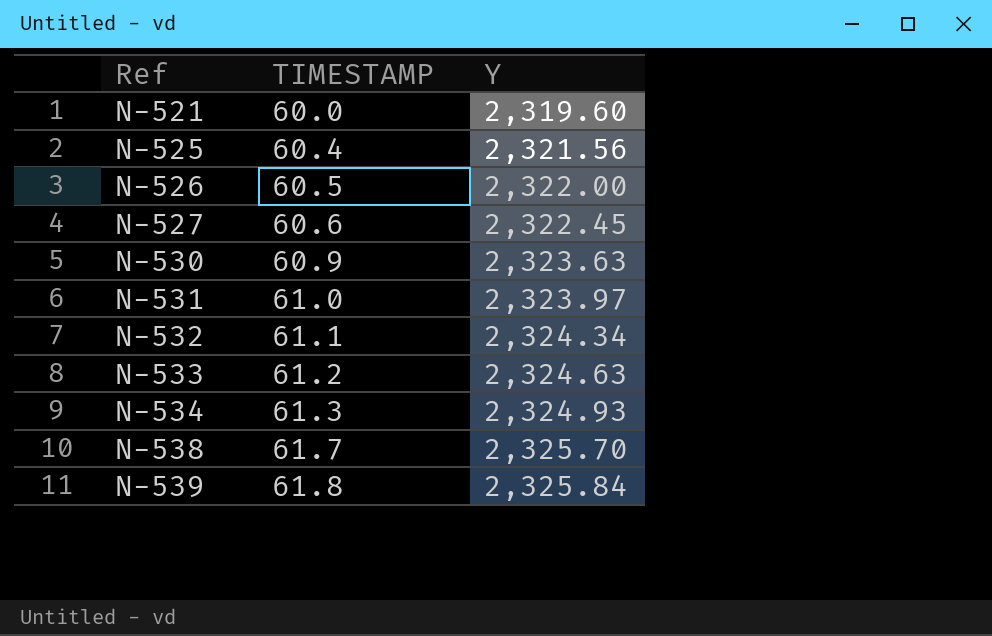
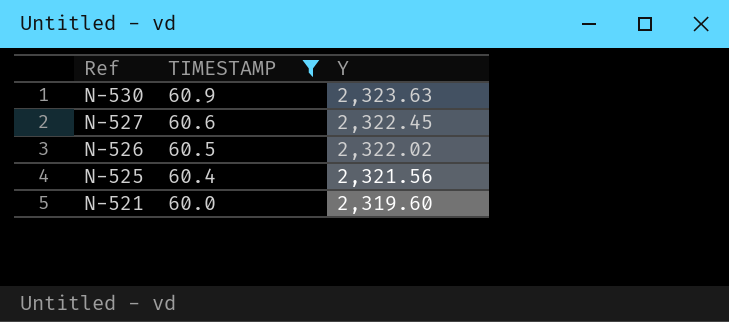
filter: none -> TIMESTAMP <= 60.9
row order: Ref ascending -> Ref descending
N-526 | Y: 2,322.00 -> 2,322.02

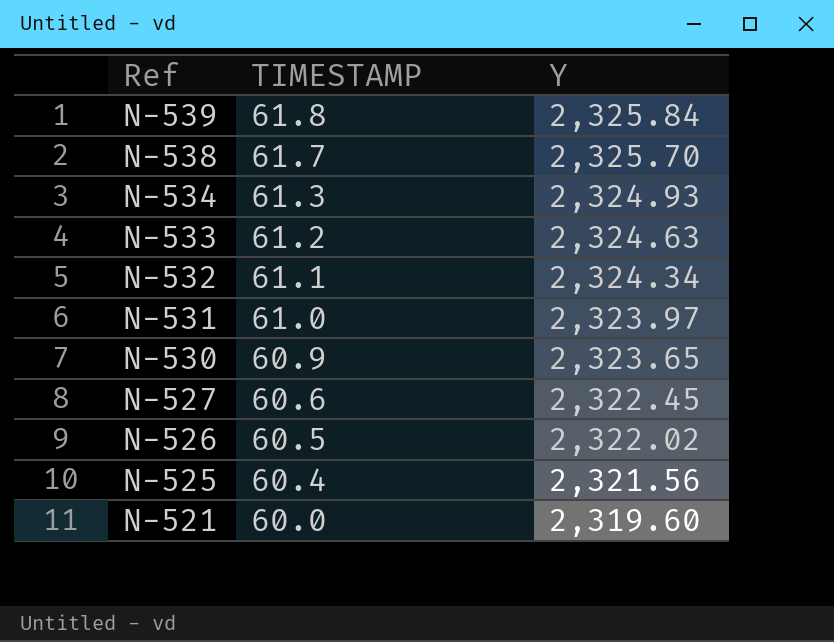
filter: TIMESTAMP <= 60.9 -> none
N-530 | Y: 2,323.63 -> 2,323.65

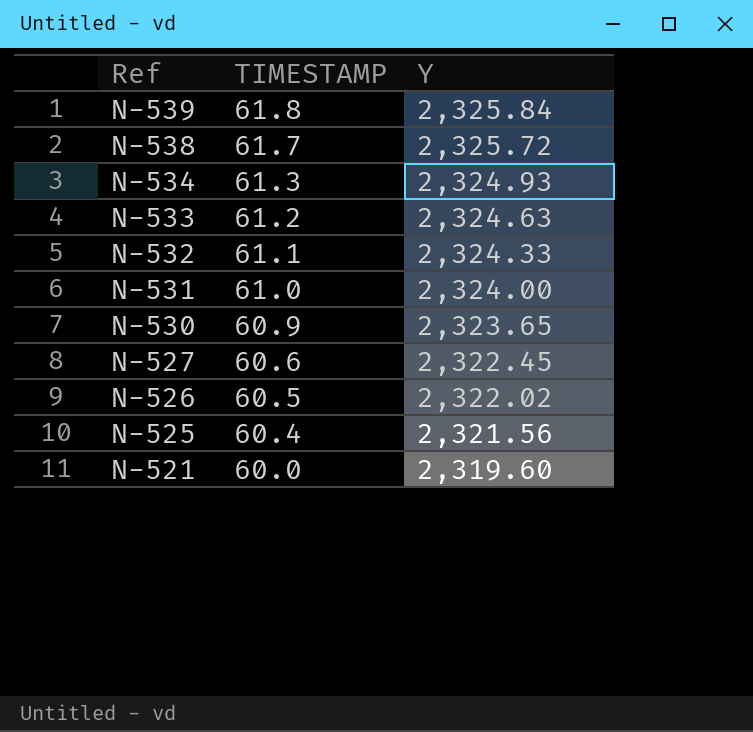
N-538 | Y: 2,325.70 -> 2,325.72
N-532 | Y: 2,324.34 -> 2,324.33
N-531 | Y: 2,323.97 -> 2,324.00

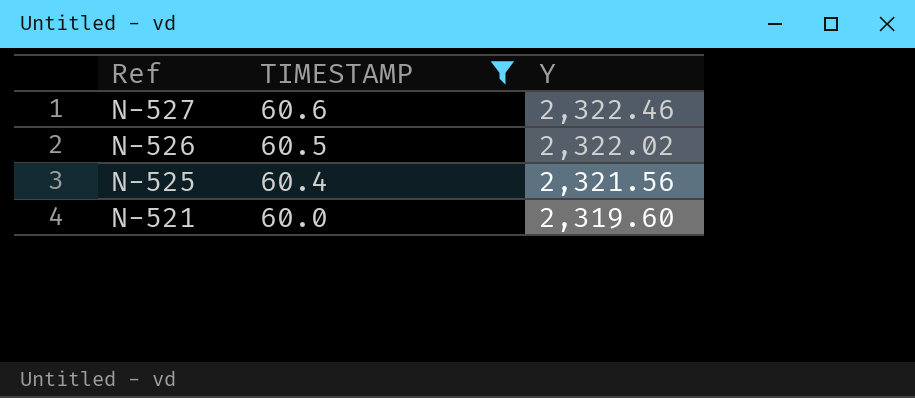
filter: none -> TIMESTAMP <= 60.6
N-527 | Y: 2,322.45 -> 2,322.46

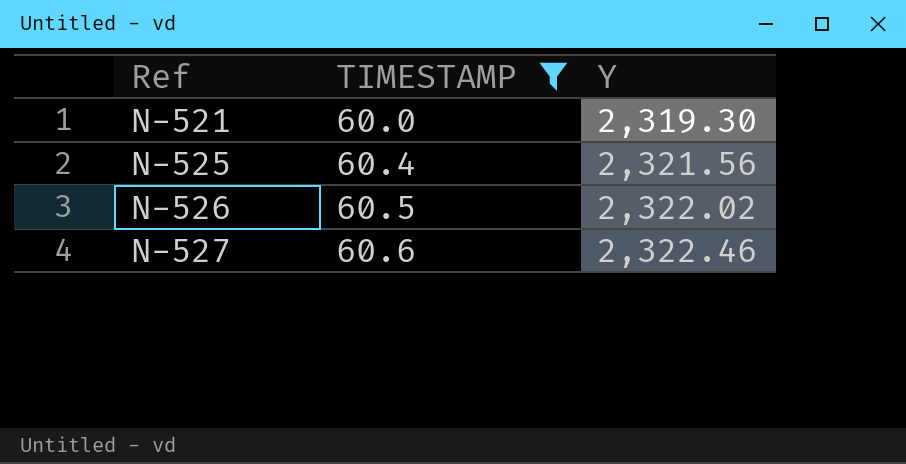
row order: Ref descending -> Ref ascending
N-521 | Y: 2,319.60 -> 2,319.30

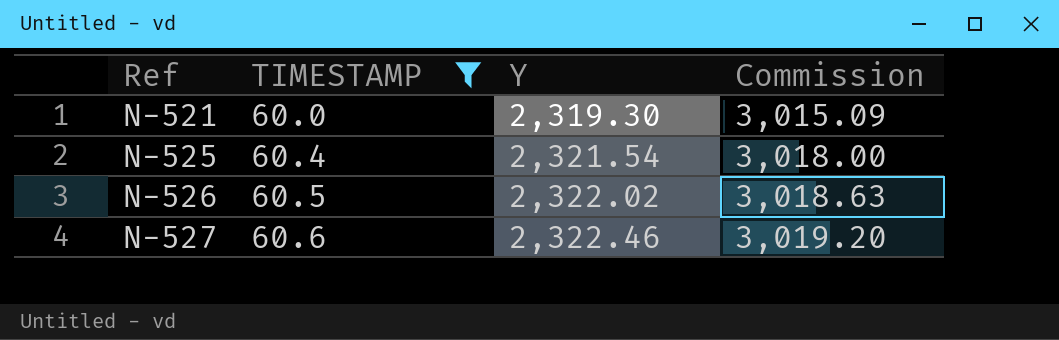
column Commission | formula: none -> [Y] * 1.3
N-525 | Y: 2,321.56 -> 2,321.54

